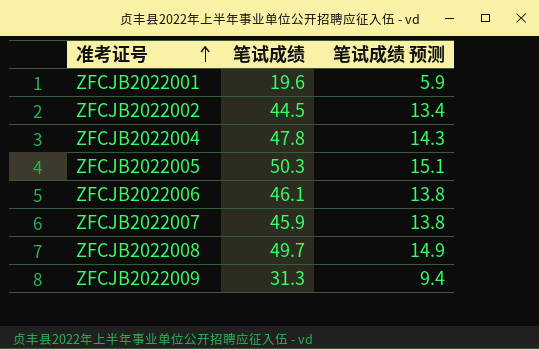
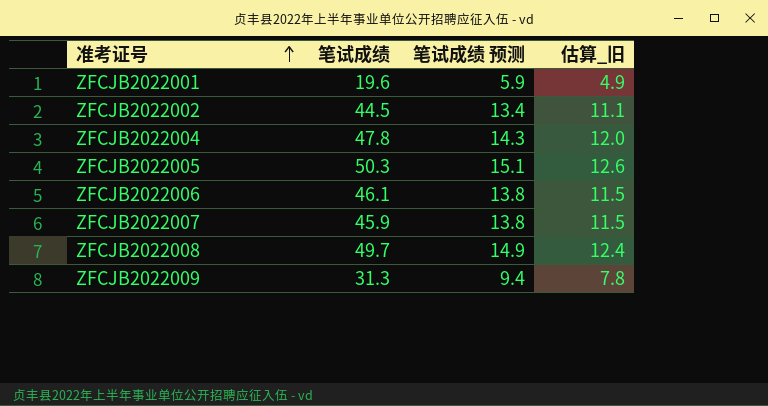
column 估算_旧 | formula: none -> [笔试成绩] * 0.25

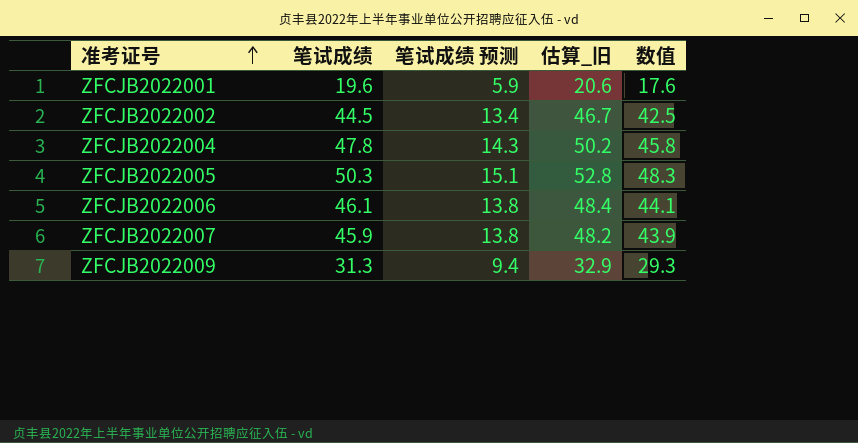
column 估算_旧 | formula: [笔试成绩] * 0.25 -> [笔试成绩] * 1.05
column 数值 | formula: none -> [笔试成绩] - 2
row ZFCJB2022008: 49.7 | 14.9 | 12.4 -> none

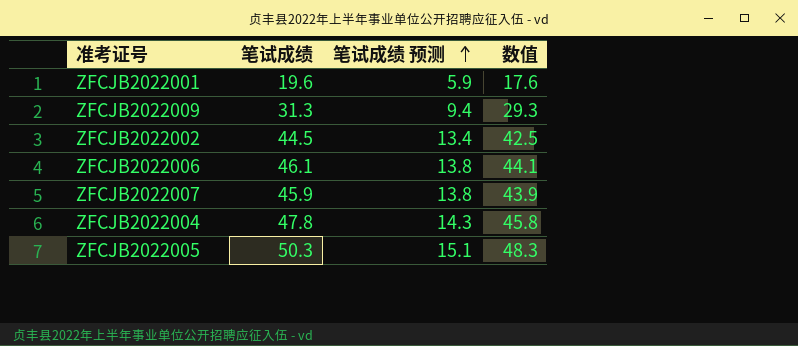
row order: 准考证号 ascending -> 笔试成绩 预测 ascending
column 估算_旧 | formula: [笔试成绩] * 1.05 -> none

